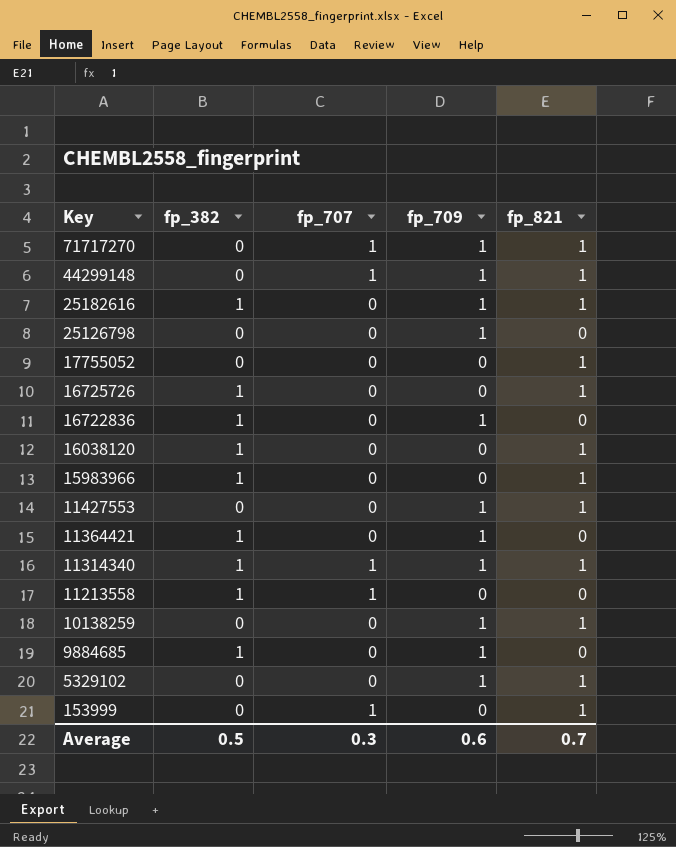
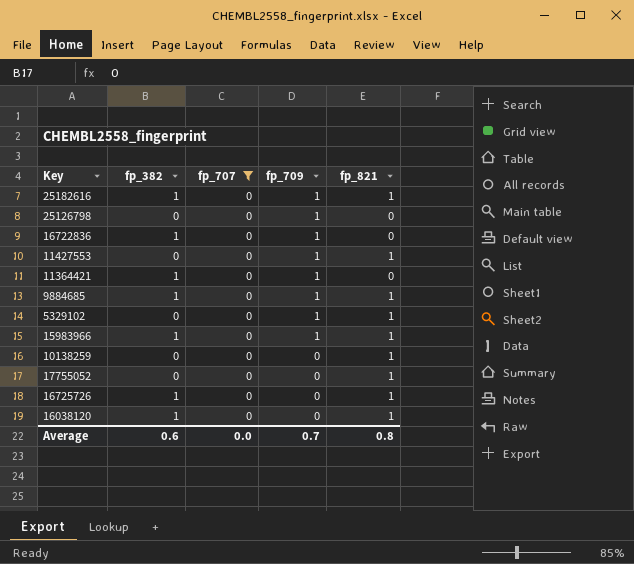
filter: none -> fp_707 = 0
row order: Key descending -> fp_709 descending
9884685 | fp_821: 0 -> 1
15983966 | fp_709: 0 -> 1
10138259 | fp_709: 1 -> 0
Average | fp_382: 0.5 -> 0.6
Average | fp_707: 0.3 -> 0.0
Average | fp_709: 0.6 -> 0.7
Average | fp_821: 0.7 -> 0.8

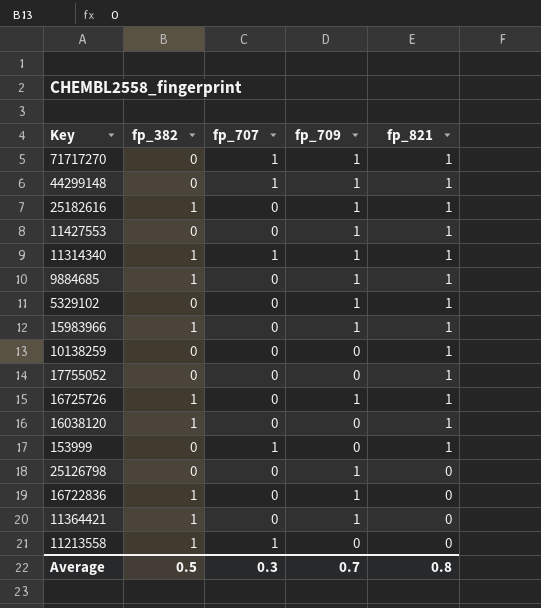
filter: fp_707 = 0 -> none
row order: fp_709 descending -> fp_821 descending
16725726 | fp_709: 0 -> 1
Average | fp_382: 0.6 -> 0.5
Average | fp_707: 0.0 -> 0.3

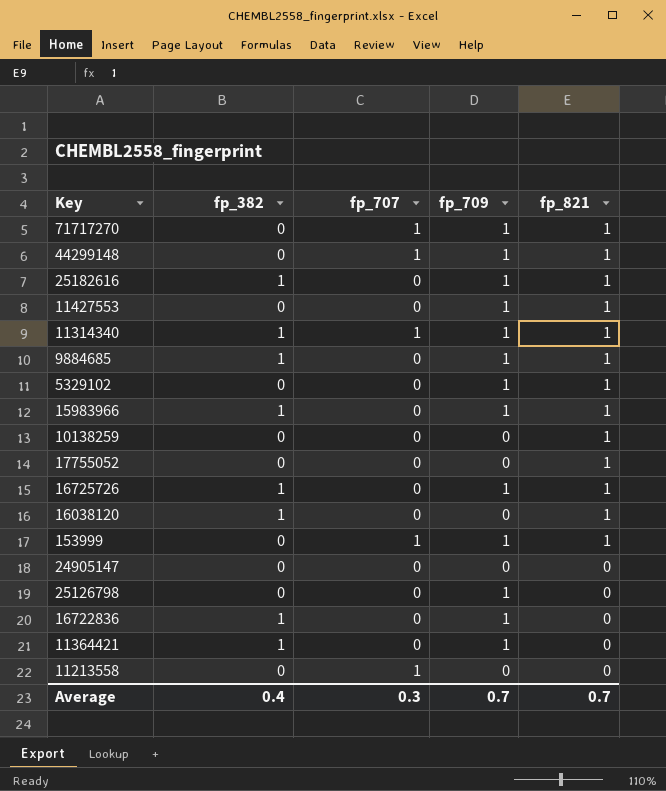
153999 | fp_709: 0 -> 1
row 24905147: none -> 0 | 0 | 0 | 0
11213558 | fp_382: 1 -> 0
Average | fp_382: 0.5 -> 0.4
Average | fp_821: 0.8 -> 0.7

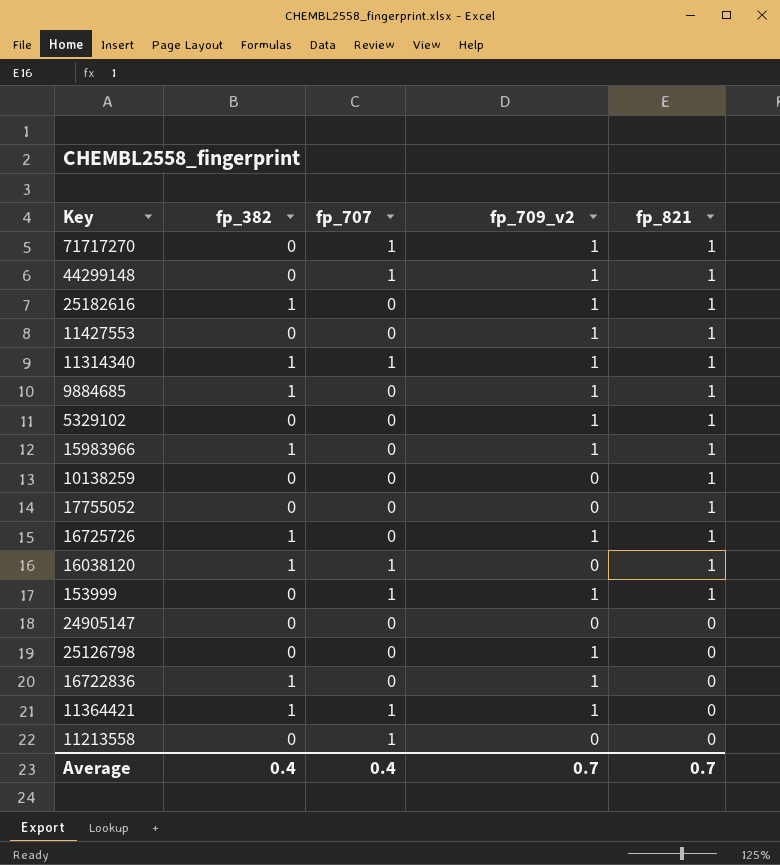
column name: fp_709 -> fp_709_v2
16038120 | fp_707: 0 -> 1
11364421 | fp_707: 0 -> 1
Average | fp_707: 0.3 -> 0.4

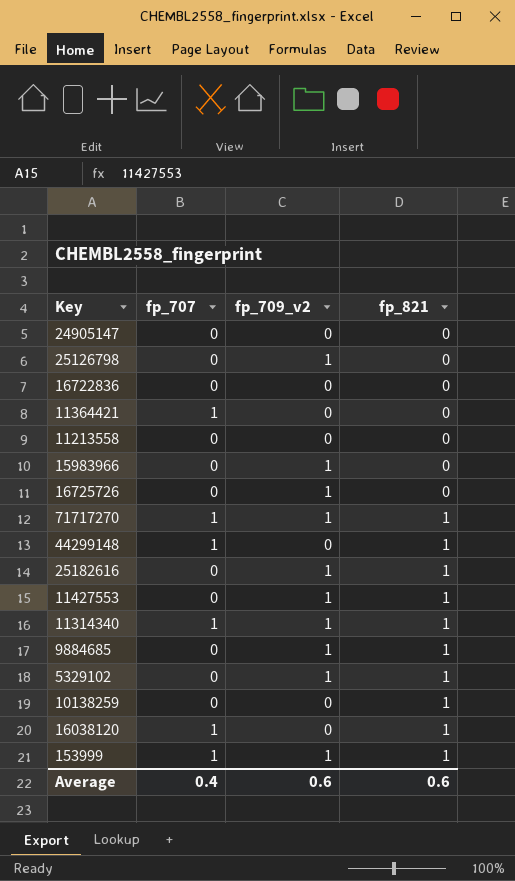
row order: fp_821 descending -> fp_821 ascending
column fp_382 | position: 2 -> none
row 17755052: 0 | 0 | 0 | 1 -> none
16722836 | fp_709_v2: 1 -> 0
11364421 | fp_709_v2: 1 -> 0
11213558 | fp_707: 1 -> 0
15983966 | fp_821: 1 -> 0
16725726 | fp_821: 1 -> 0
44299148 | fp_709_v2: 1 -> 0
Average | fp_709_v2: 0.7 -> 0.6
Average | fp_821: 0.7 -> 0.6

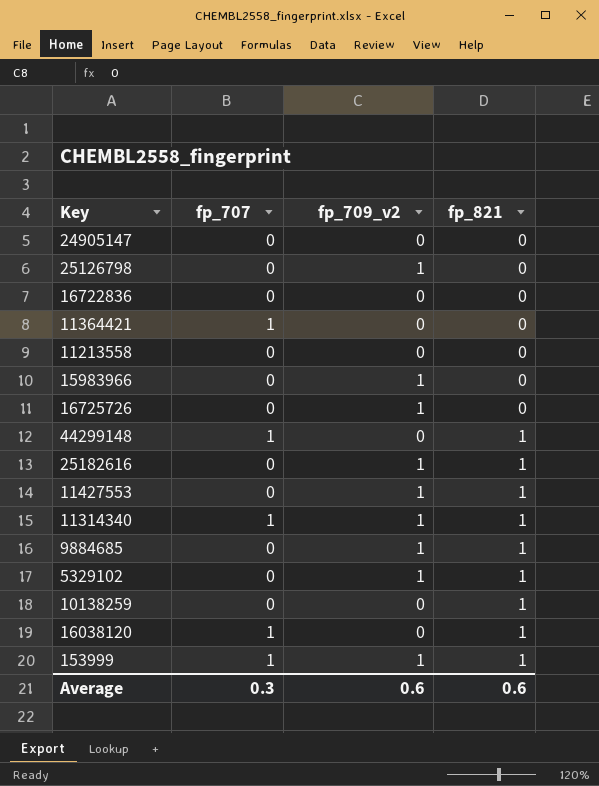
row 71717270: 1 | 1 | 1 -> none
Average | fp_707: 0.4 -> 0.3

